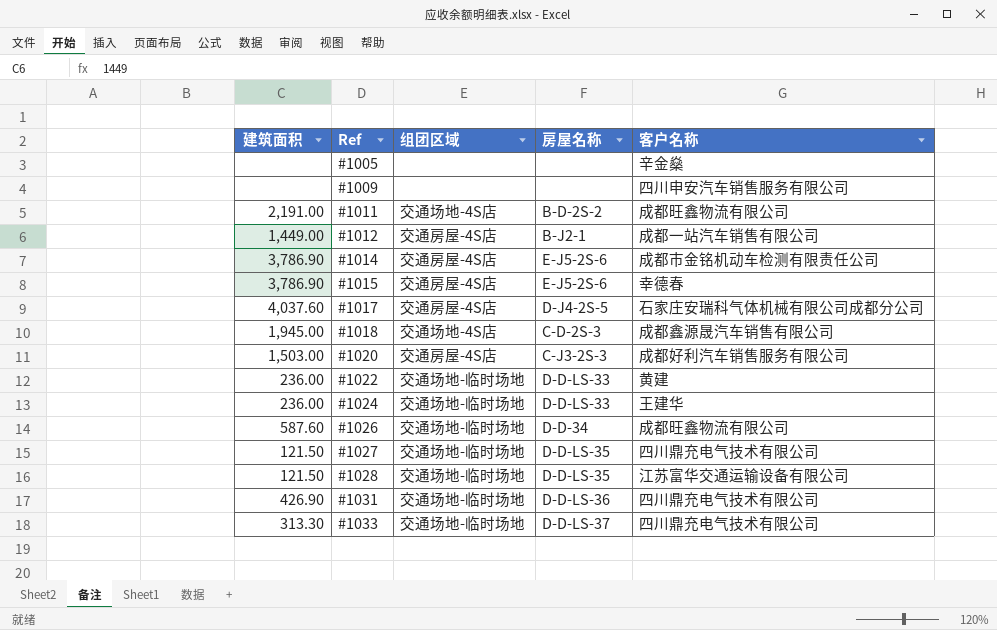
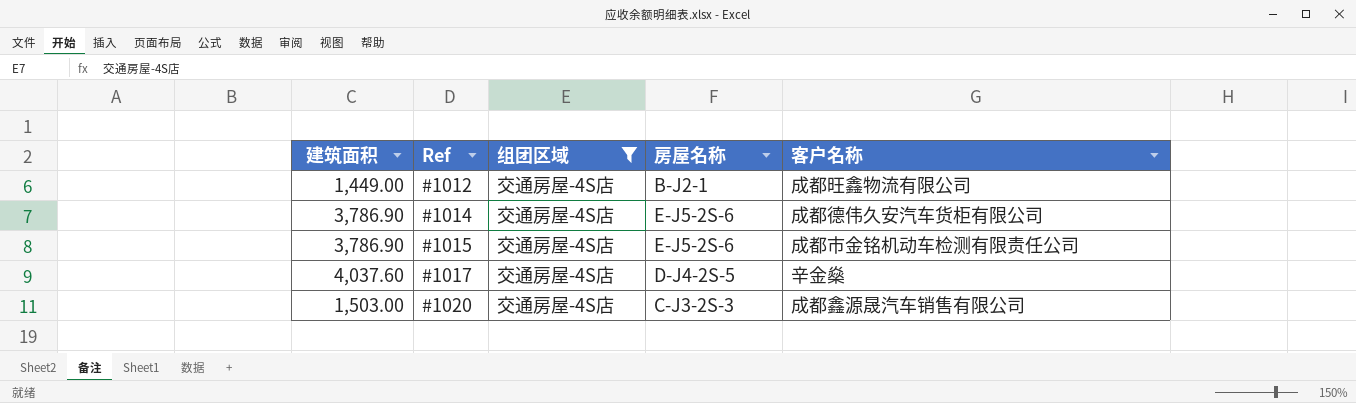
filter: none -> 组团区域 = 交通房屋-4S店
#1012 | 客户名称: 成都一站汽车销售有限公司 -> 成都旺鑫物流有限公司
#1014 | 客户名称: 成都市金铭机动车检测有限责任公司 -> 成都德伟久安汽车货柜有限公司
#1015 | 客户名称: 幸德春 -> 成都市金铭机动车检测有限责任公司
#1017 | 客户名称: 石家庄安瑞科气体机械有限公司成都分公司 -> 辛金燊
#1020 | 客户名称: 成都好利汽车销售服务有限公司 -> 成都鑫源晟汽车销售有限公司

